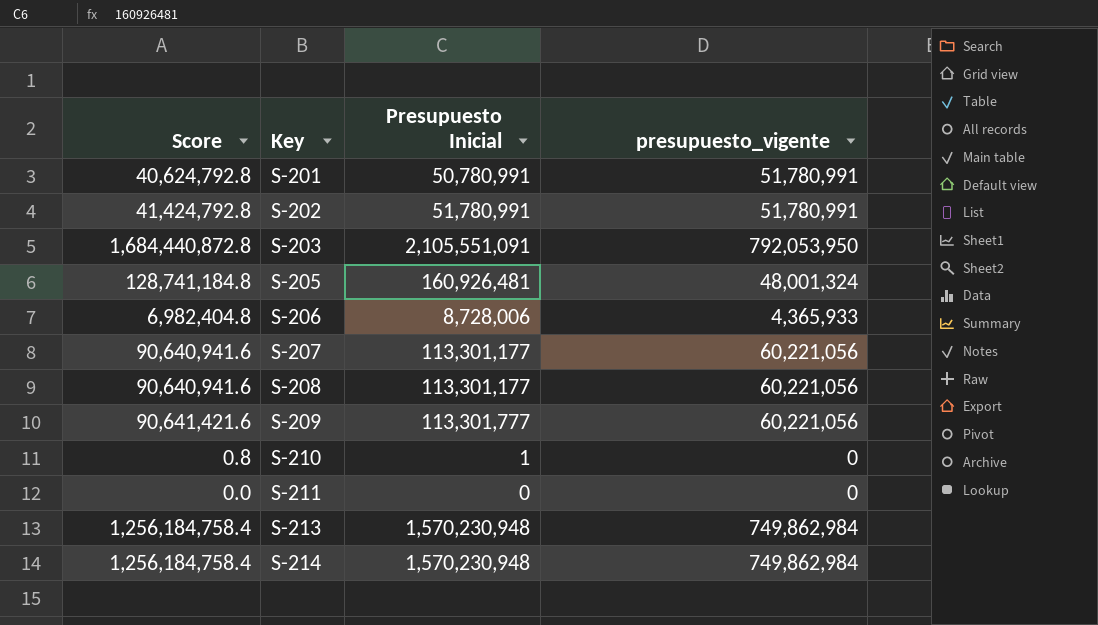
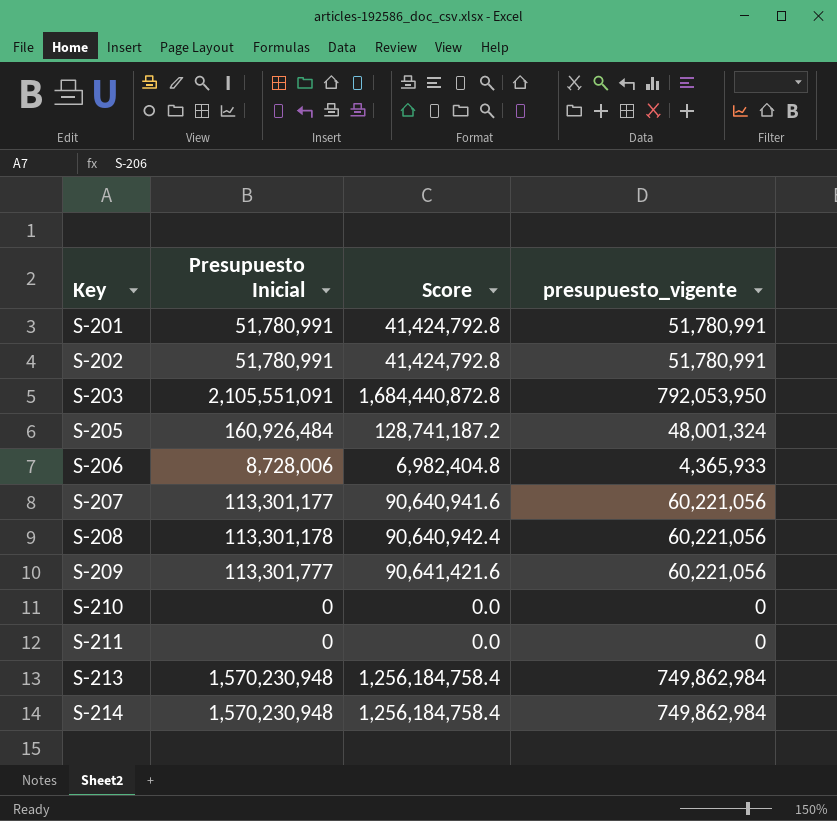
column Score | position: 1 -> 3
S-201 | Presupuesto Inicial: 50,780,991 -> 51,780,991
S-201 | Score: 40,624,792.8 -> 41,424,792.8
S-205 | Presupuesto Inicial: 160,926,481 -> 160,926,484
S-205 | Score: 128,741,184.8 -> 128,741,187.2
S-208 | Presupuesto Inicial: 113,301,177 -> 113,301,178
S-208 | Score: 90,640,941.6 -> 90,640,942.4
S-210 | Presupuesto Inicial: 1 -> 0
S-210 | Score: 0.8 -> 0.0

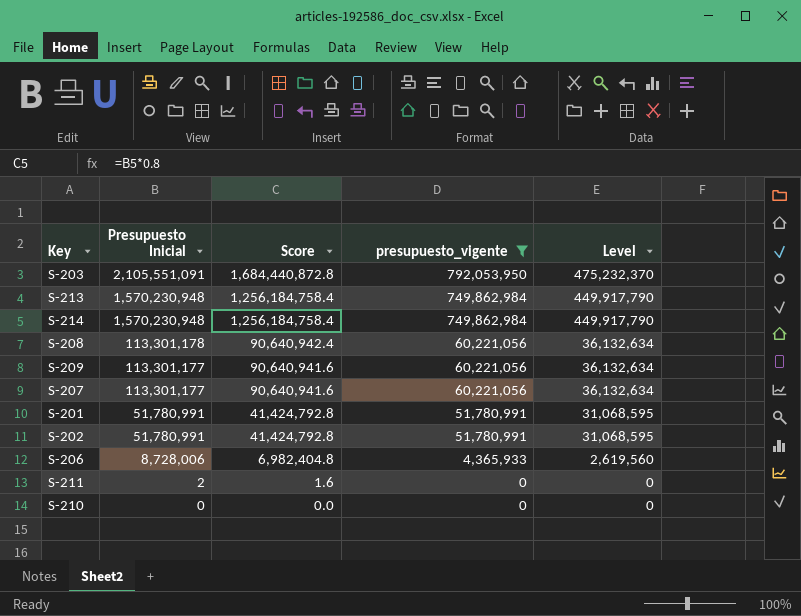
filter: none -> presupuesto_vigente != 48,001,324
row order: Key ascending -> Presupuesto Inicial descending
column Level | formula: none -> [presupuesto_vigente] * 0.6
S-209 | Presupuesto Inicial: 113,301,777 -> 113,301,177
S-209 | Score: 90,641,421.6 -> 90,640,941.6
S-211 | Presupuesto Inicial: 0 -> 2
S-211 | Score: 0.0 -> 1.6

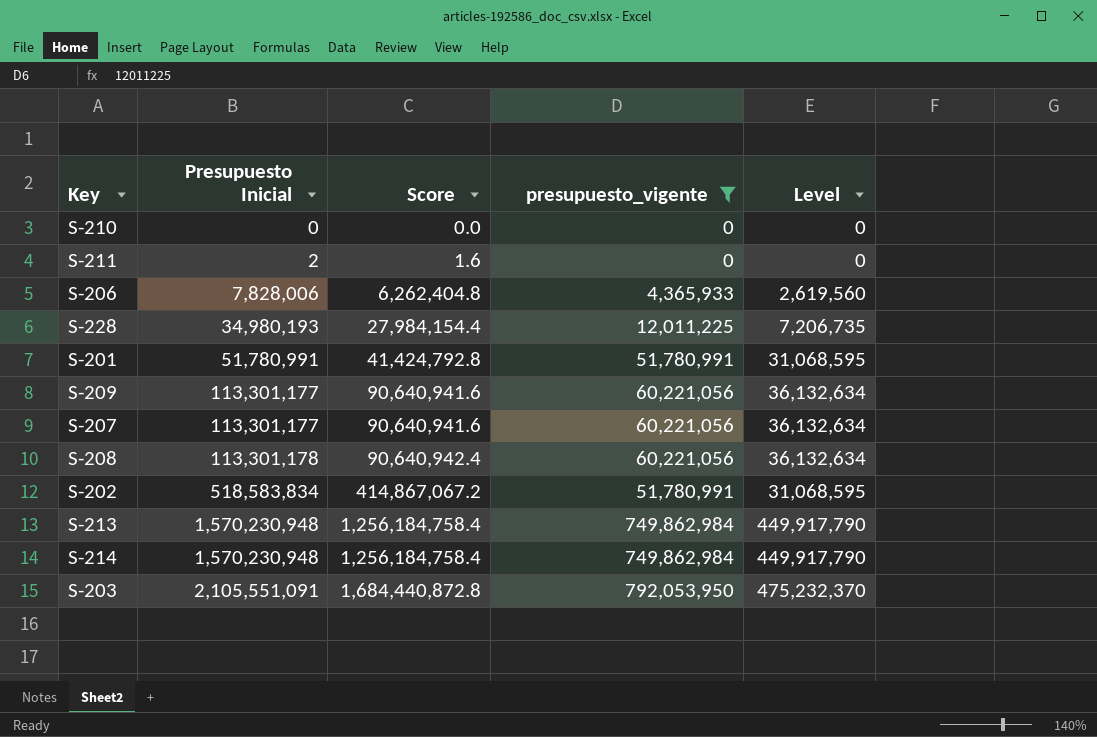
row order: Presupuesto Inicial descending -> Presupuesto Inicial ascending
S-206 | Presupuesto Inicial: 8,728,006 -> 7,828,006
S-206 | Score: 6,982,404.8 -> 6,262,404.8
row S-228: none -> 34,980,193 | 27,984,154.4 | 12,011,225 | 7,206,735
S-202 | Presupuesto Inicial: 51,780,991 -> 518,583,834
S-202 | Score: 41,424,792.8 -> 414,867,067.2

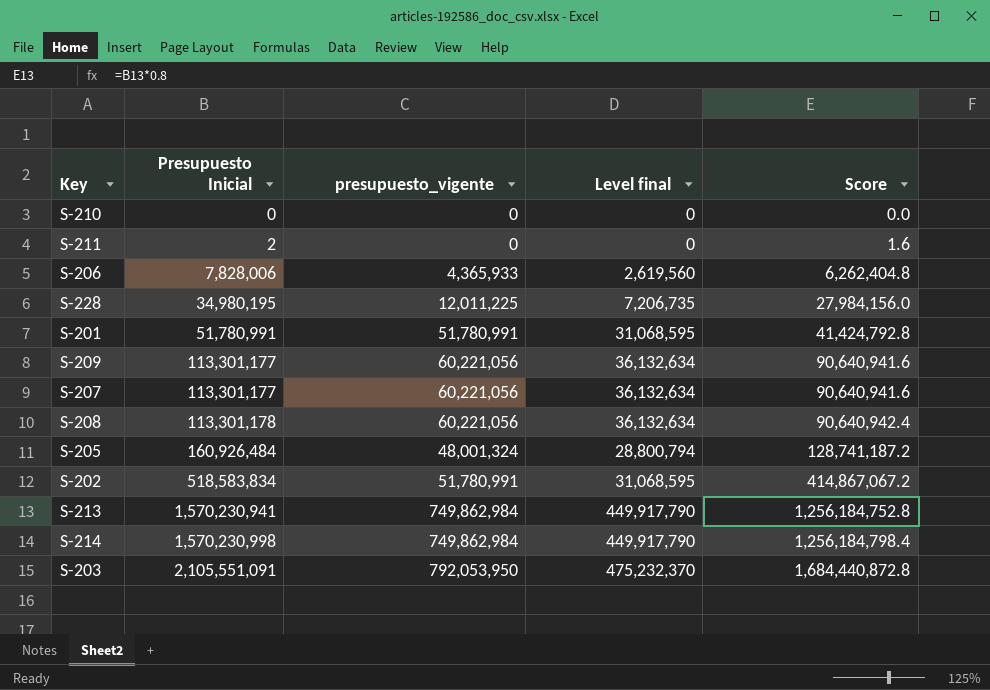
filter: presupuesto_vigente != 48,001,324 -> none
column name: Level -> Level final
column Score | position: 3 -> 5
S-228 | Presupuesto Inicial: 34,980,193 -> 34,980,195
S-228 | Score: 27,984,154.4 -> 27,984,156.0
S-213 | Presupuesto Inicial: 1,570,230,948 -> 1,570,230,941
S-213 | Score: 1,256,184,758.4 -> 1,256,184,752.8
S-214 | Presupuesto Inicial: 1,570,230,948 -> 1,570,230,998
S-214 | Score: 1,256,184,758.4 -> 1,256,184,798.4

